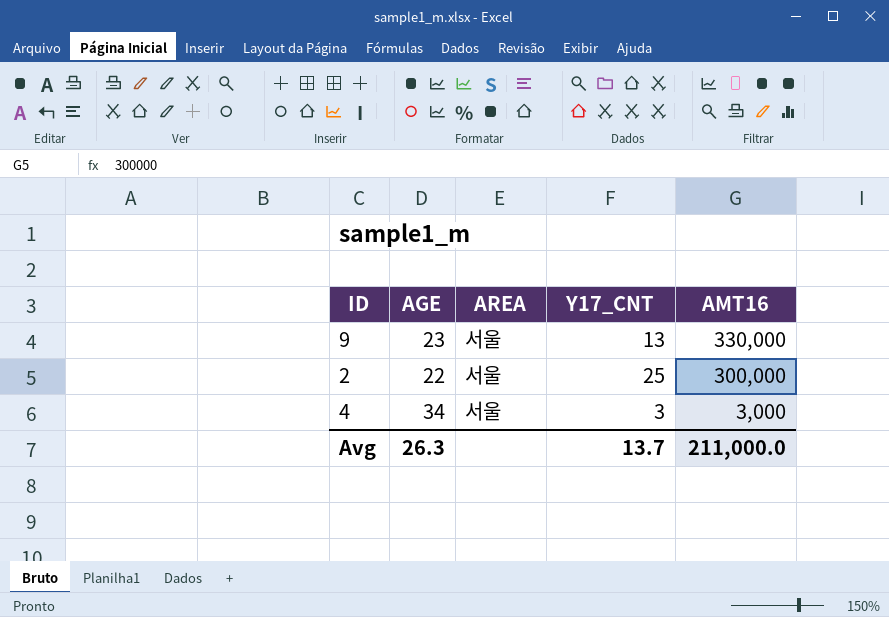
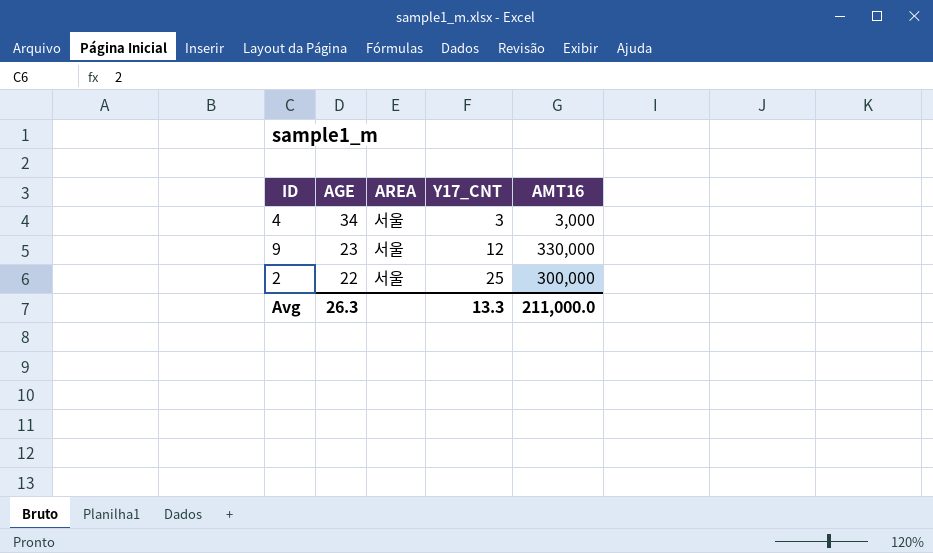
row order: AMT16 descending -> AGE descending
9 | Y17_CNT: 13 -> 12
Avg | Y17_CNT: 13.7 -> 13.3

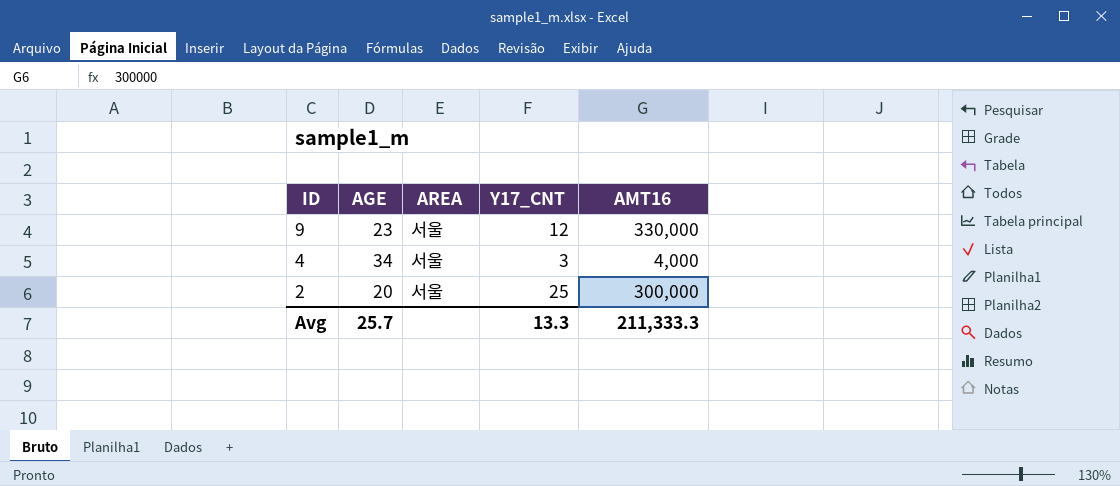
row order: AGE descending -> ID descending
4 | AMT16: 3,000 -> 4,000
2 | AGE: 22 -> 20
Avg | AGE: 26.3 -> 25.7
Avg | AMT16: 211,000.0 -> 211,333.3

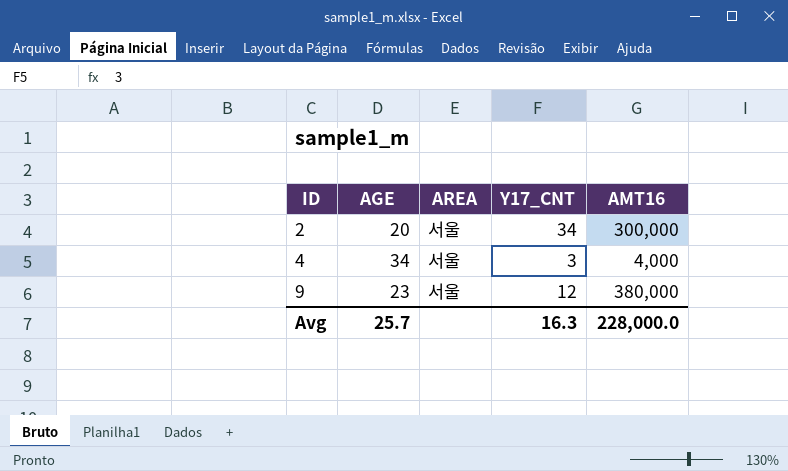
row order: ID descending -> ID ascending
2 | Y17_CNT: 25 -> 34
9 | AMT16: 330,000 -> 380,000
Avg | Y17_CNT: 13.3 -> 16.3
Avg | AMT16: 211,333.3 -> 228,000.0

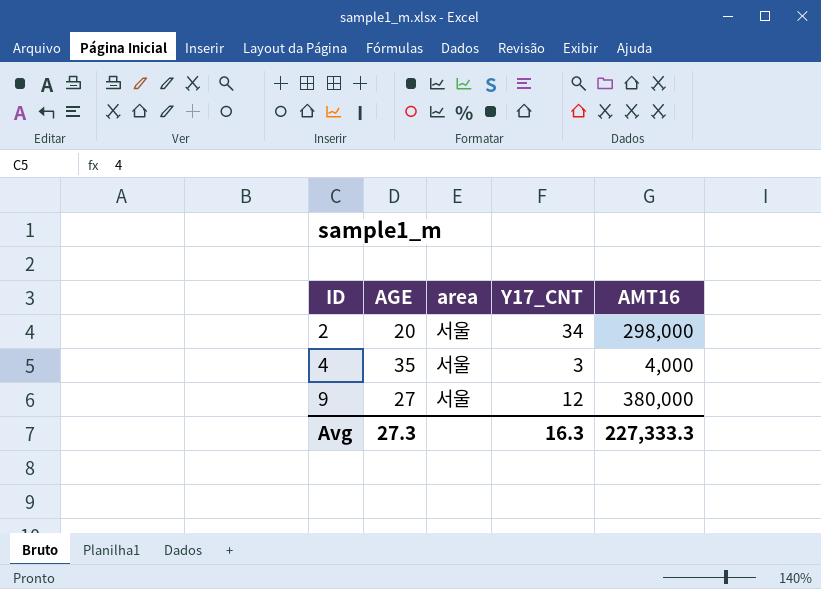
column name: AREA -> area
2 | AMT16: 300,000 -> 298,000
4 | AGE: 34 -> 35
9 | AGE: 23 -> 27
Avg | AGE: 25.7 -> 27.3
Avg | AMT16: 228,000.0 -> 227,333.3

